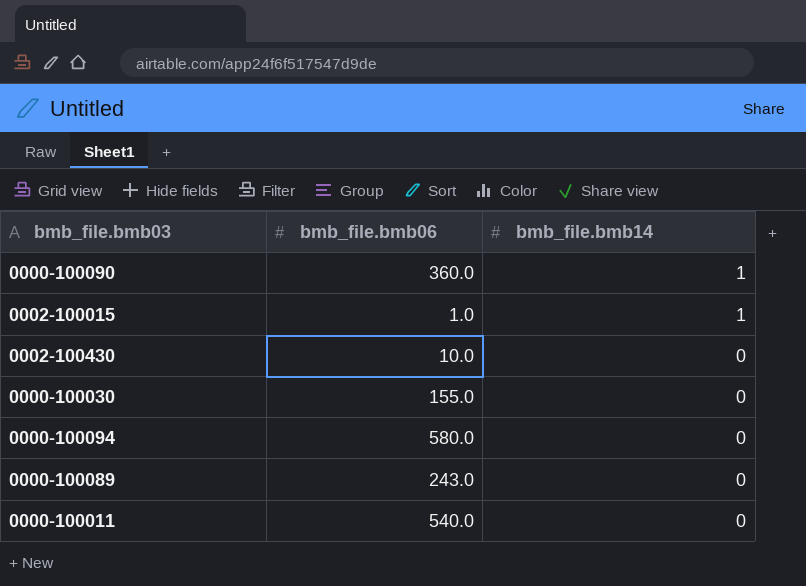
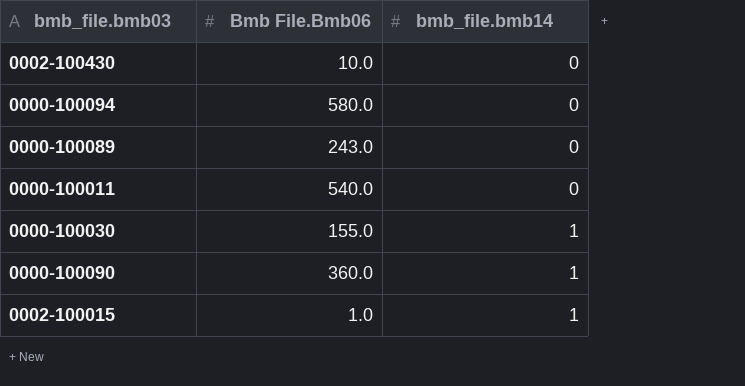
row order: bmb_file.bmb14 descending -> bmb_file.bmb14 ascending
column name: bmb_file.bmb06 -> Bmb File.Bmb06
0000-100030 | bmb_file.bmb14: 0 -> 1

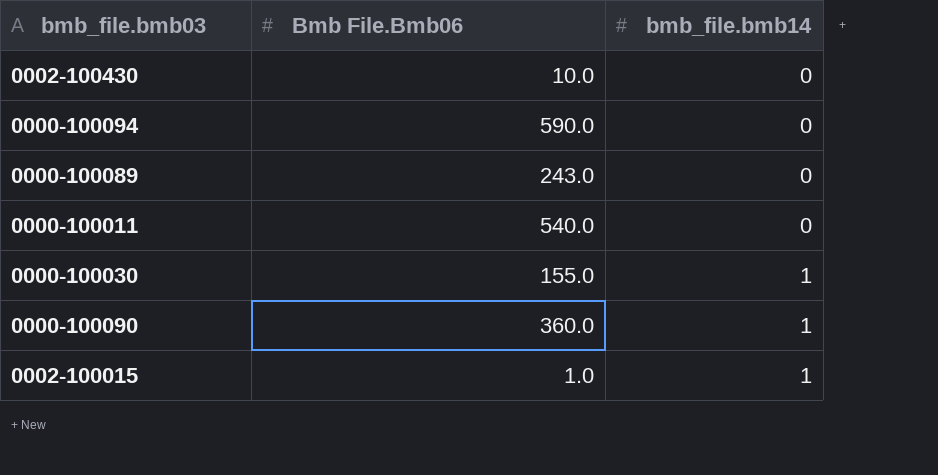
0000-100094 | Bmb File.Bmb06: 580.0 -> 590.0

